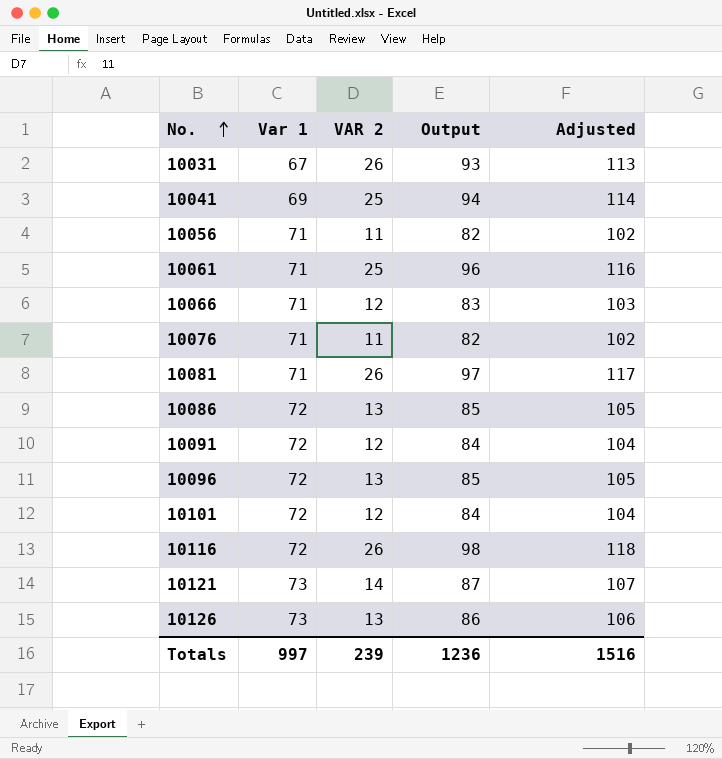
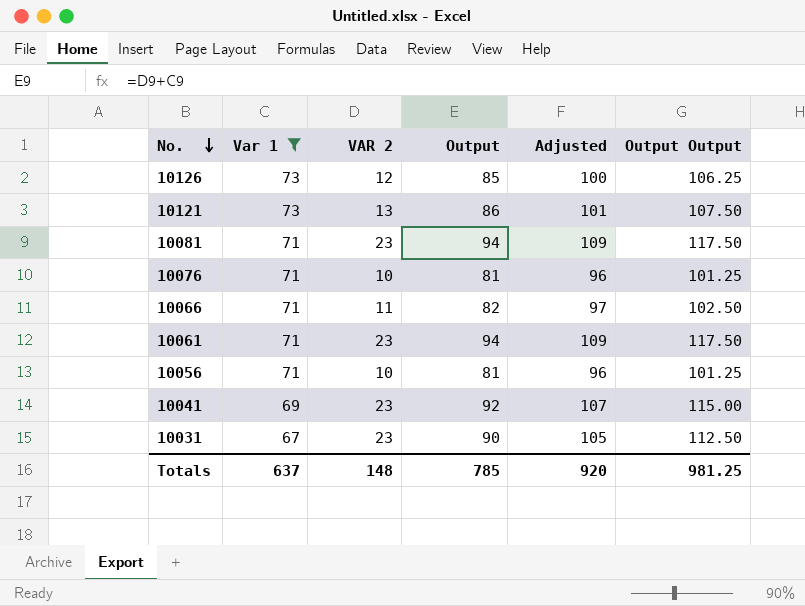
filter: none -> Var 1 != 72
row order: No. ascending -> No. descending
column Adjusted | formula: [Output] + 20 -> [Output] + 15
column Output Output | formula: none -> [Output] * 1.25
10126 | VAR 2: 13 -> 12
10126 | Output: 86 -> 85
10121 | VAR 2: 14 -> 13
10121 | Output: 87 -> 86
10081 | VAR 2: 26 -> 23
10081 | Output: 97 -> 94
10076 | VAR 2: 11 -> 10
10076 | Output: 82 -> 81
10066 | VAR 2: 12 -> 11
10066 | Output: 83 -> 82
10061 | VAR 2: 25 -> 23
10061 | Output: 96 -> 94
10056 | VAR 2: 11 -> 10
10056 | Output: 82 -> 81
10041 | VAR 2: 25 -> 23
10041 | Output: 94 -> 92
10031 | VAR 2: 26 -> 23
10031 | Output: 93 -> 90
Totals | Var 1: 997 -> 637
Totals | VAR 2: 239 -> 148
Totals | Output: 1236 -> 785
Totals | Adjusted: 1516 -> 920

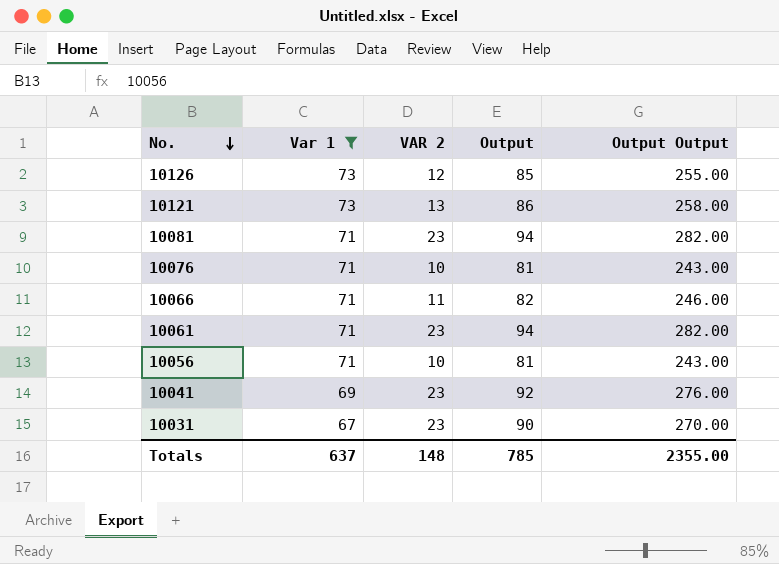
column Adjusted | formula: [Output] + 15 -> none
column Output Output | formula: [Output] * 1.25 -> [Output] * 3
Totals | Output Output: 981.25 -> 2355.00

